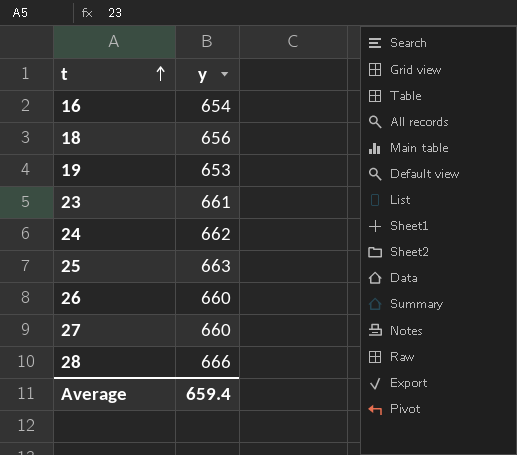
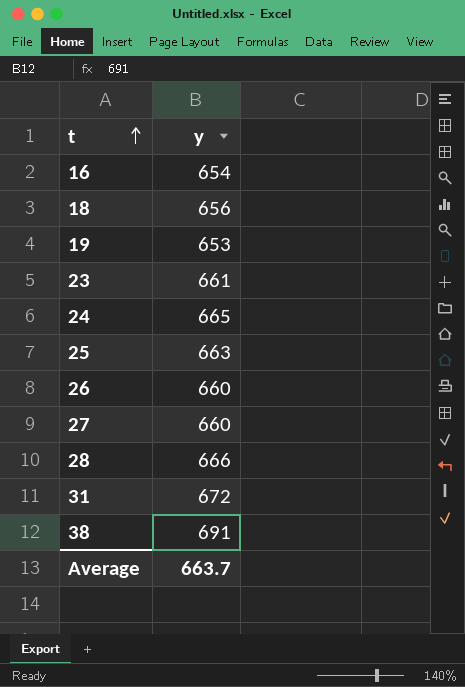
24 | y: 662 -> 665
row 31: none -> 672
row 38: none -> 691
Average | y: 659.4 -> 663.7

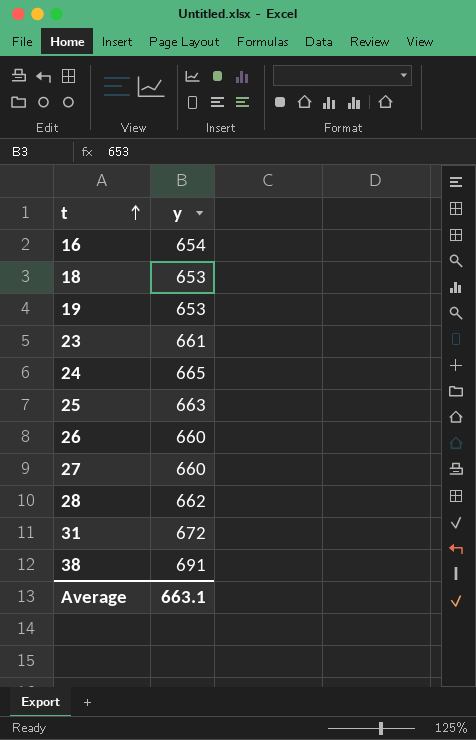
18 | y: 656 -> 653
28 | y: 666 -> 662
Average | y: 663.7 -> 663.1

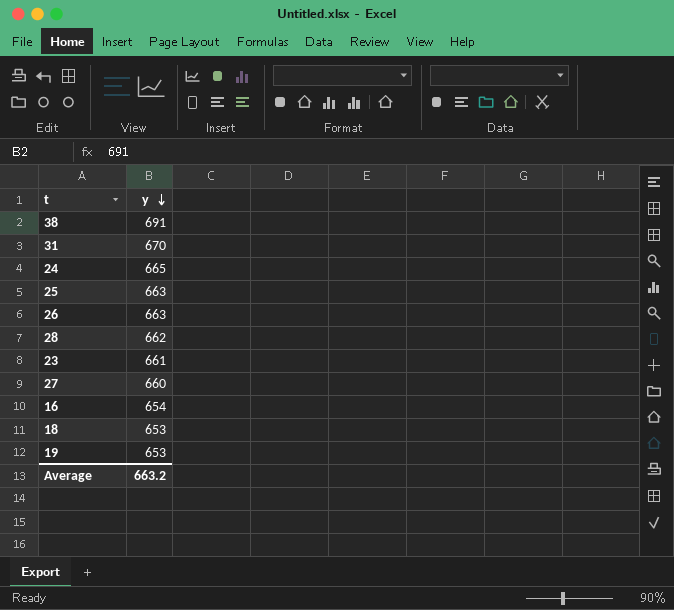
row order: t ascending -> y descending
31 | y: 672 -> 670
26 | y: 660 -> 663
Average | y: 663.1 -> 663.2

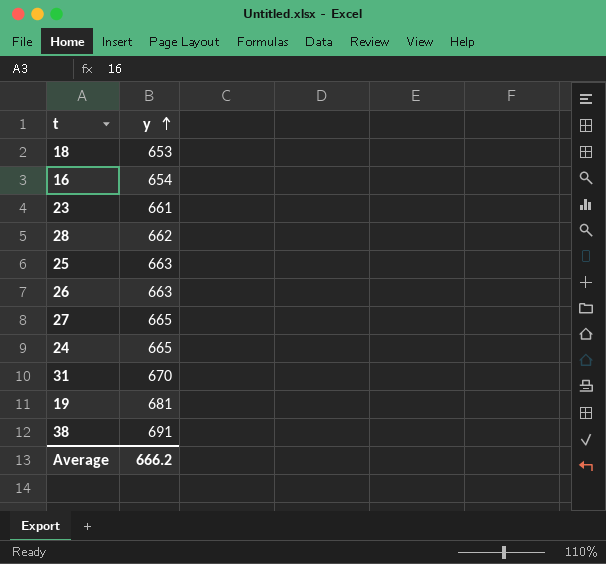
row order: y descending -> y ascending
27 | y: 660 -> 665
19 | y: 653 -> 681
Average | y: 663.2 -> 666.2

